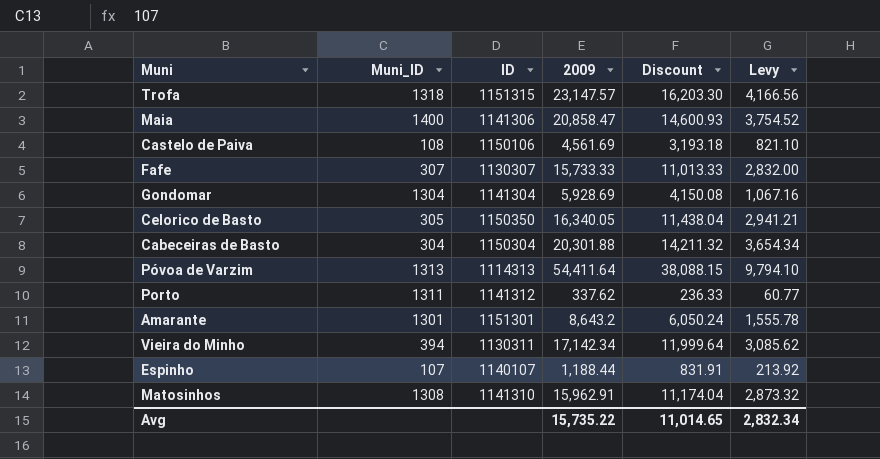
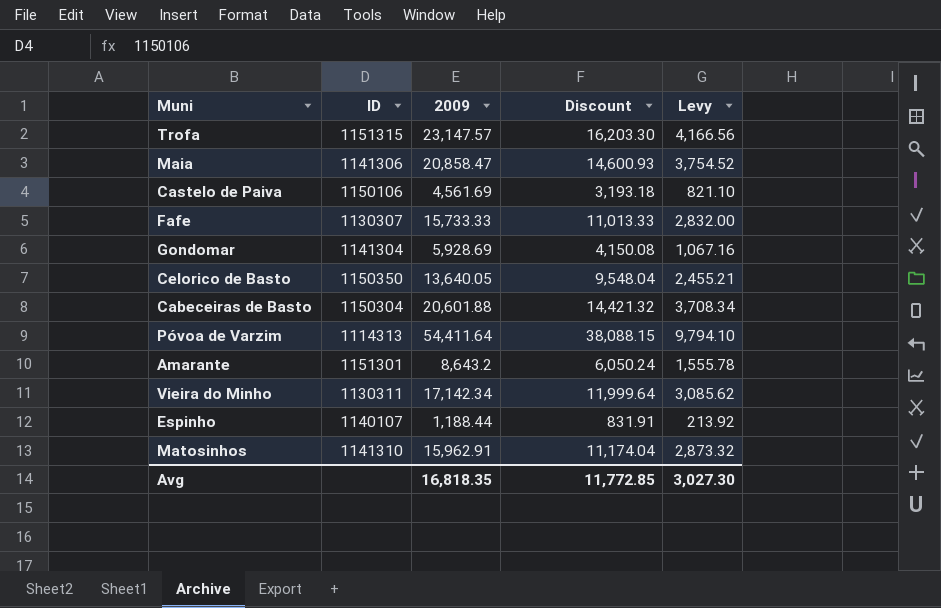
column Muni_ID | position: 2 -> none
row Porto: 1311 | 1141312 | 337.62 | 236.33 | 60.77 -> none
Celorico de Basto | 2009: 16,340.05 -> 13,640.05
Celorico de Basto | Discount: 11,438.04 -> 9,548.04
Celorico de Basto | Levy: 2,941.21 -> 2,455.21
Cabeceiras de Basto | 2009: 20,301.88 -> 20,601.88
Cabeceiras de Basto | Discount: 14,211.32 -> 14,421.32
Cabeceiras de Basto | Levy: 3,654.34 -> 3,708.34
Avg | 2009: 15,735.22 -> 16,818.35
Avg | Discount: 11,014.65 -> 11,772.85
Avg | Levy: 2,832.34 -> 3,027.30

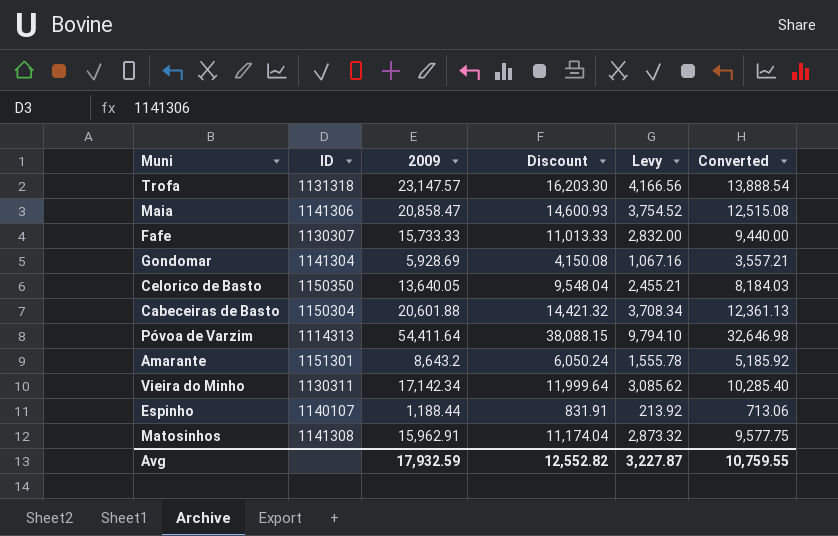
column Converted | formula: none -> [2009] * 0.6
row Castelo de Paiva: 1150106 | 4,561.69 | 3,193.18 | 821.10 -> none
Trofa | ID: 1151315 -> 1131318
Matosinhos | ID: 1141310 -> 1141308
Avg | 2009: 16,818.35 -> 17,932.59
Avg | Discount: 11,772.85 -> 12,552.82
Avg | Levy: 3,027.30 -> 3,227.87

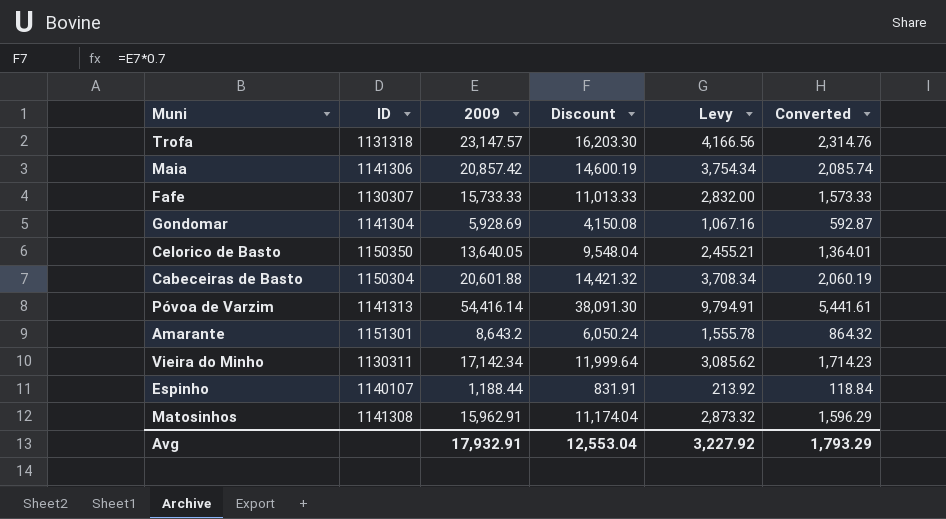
column Converted | formula: [2009] * 0.6 -> [2009] * 0.1
Maia | 2009: 20,858.47 -> 20,857.42
Maia | Discount: 14,600.93 -> 14,600.19
Maia | Levy: 3,754.52 -> 3,754.34
Póvoa de Varzim | ID: 1114313 -> 1141313
Póvoa de Varzim | 2009: 54,411.64 -> 54,416.14
Póvoa de Varzim | Discount: 38,088.15 -> 38,091.30
Póvoa de Varzim | Levy: 9,794.10 -> 9,794.91
Avg | 2009: 17,932.59 -> 17,932.91
Avg | Discount: 12,552.82 -> 12,553.04
Avg | Levy: 3,227.87 -> 3,227.92
Avg | Converted: 10,759.55 -> 1,793.29

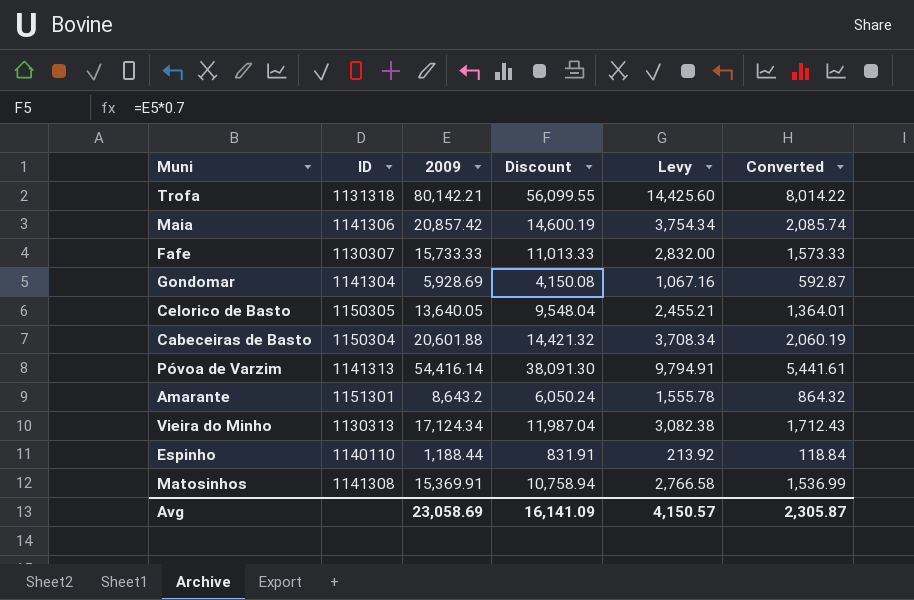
Trofa | 2009: 23,147.57 -> 80,142.21
Trofa | Discount: 16,203.30 -> 56,099.55
Trofa | Levy: 4,166.56 -> 14,425.60
Trofa | Converted: 2,314.76 -> 8,014.22
Celorico de Basto | ID: 1150350 -> 1150305
Vieira do Minho | ID: 1130311 -> 1130313
Vieira do Minho | 2009: 17,142.34 -> 17,124.34
Vieira do Minho | Discount: 11,999.64 -> 11,987.04
Vieira do Minho | Levy: 3,085.62 -> 3,082.38
Vieira do Minho | Converted: 1,714.23 -> 1,712.43
Espinho | ID: 1140107 -> 1140110
Matosinhos | 2009: 15,962.91 -> 15,369.91
Matosinhos | Discount: 11,174.04 -> 10,758.94
Matosinhos | Levy: 2,873.32 -> 2,766.58
Matosinhos | Converted: 1,596.29 -> 1,536.99
Avg | 2009: 17,932.91 -> 23,058.69
Avg | Discount: 12,553.04 -> 16,141.09
Avg | Levy: 3,227.92 -> 4,150.57
Avg | Converted: 1,793.29 -> 2,305.87

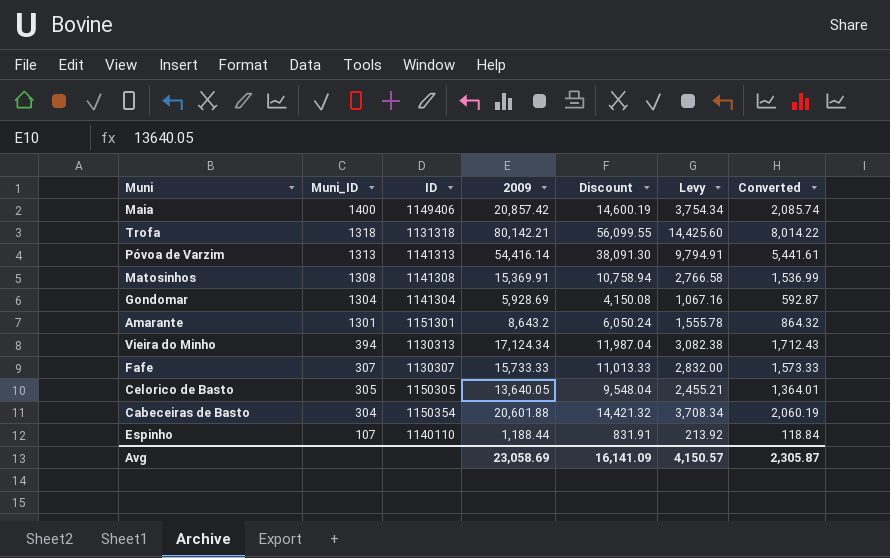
row order: none -> Muni_ID descending
column Muni_ID | position: none -> 2
Maia | ID: 1141306 -> 1149406
Cabeceiras de Basto | ID: 1150304 -> 1150354

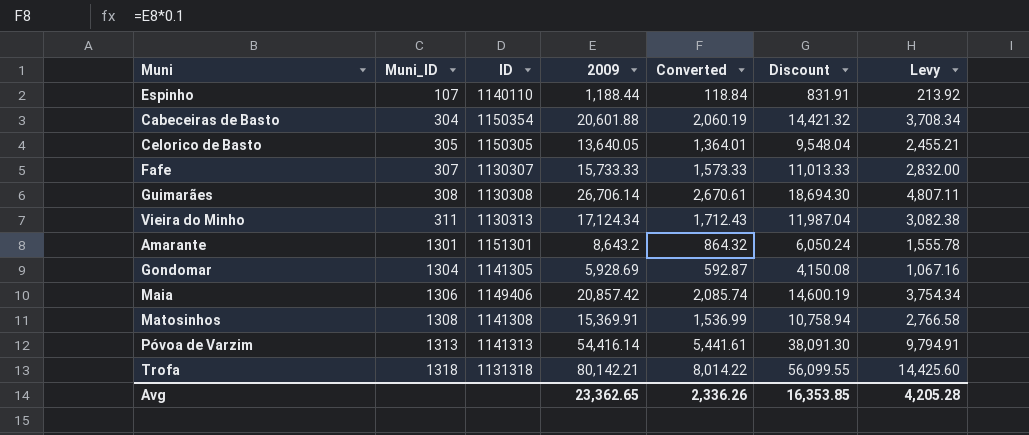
row order: Muni_ID descending -> Muni_ID ascending
column Converted | position: 7 -> 5
row Guimarães: none -> 308 | 1130308 | 26,706.14 | 2,670.61 | 18,694.30 | 4,807.11
Vieira do Minho | Muni_ID: 394 -> 311
Gondomar | ID: 1141304 -> 1141305
Maia | Muni_ID: 1400 -> 1306
Avg | 2009: 23,058.69 -> 23,362.65
Avg | Converted: 2,305.87 -> 2,336.26
Avg | Discount: 16,141.09 -> 16,353.85
Avg | Levy: 4,150.57 -> 4,205.28

